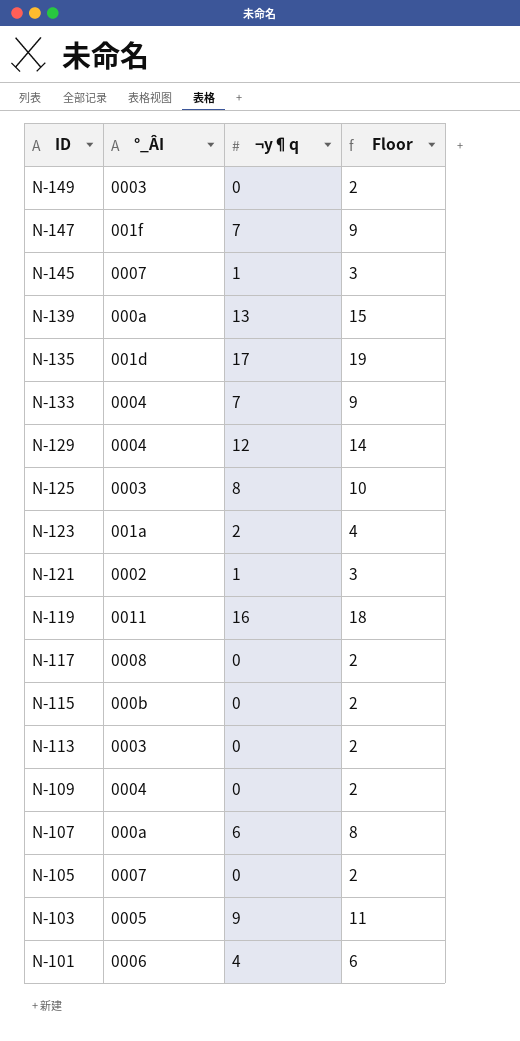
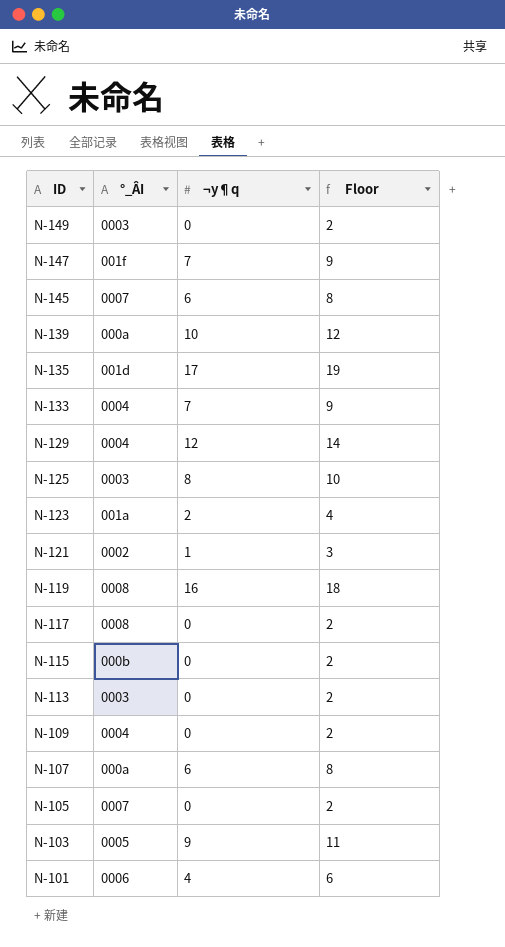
N-145 | ¬y¶q: 1 -> 6
N-145 | Floor: 3 -> 8
N-139 | ¬y¶q: 13 -> 10
N-139 | Floor: 15 -> 12
N-119 | °_ÂI: 0011 -> 0008

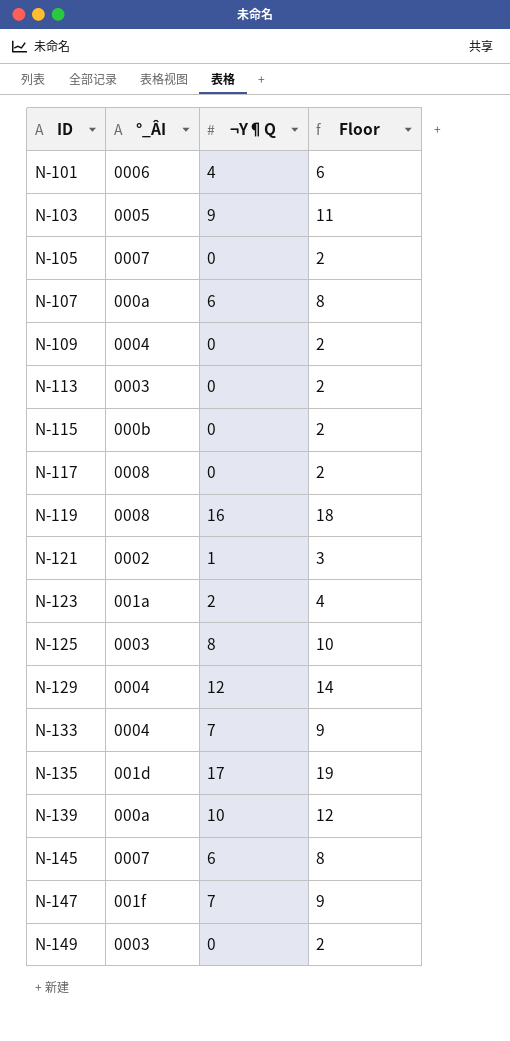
row order: ID descending -> ID ascending
column name: ¬y¶q -> ¬Y¶Q

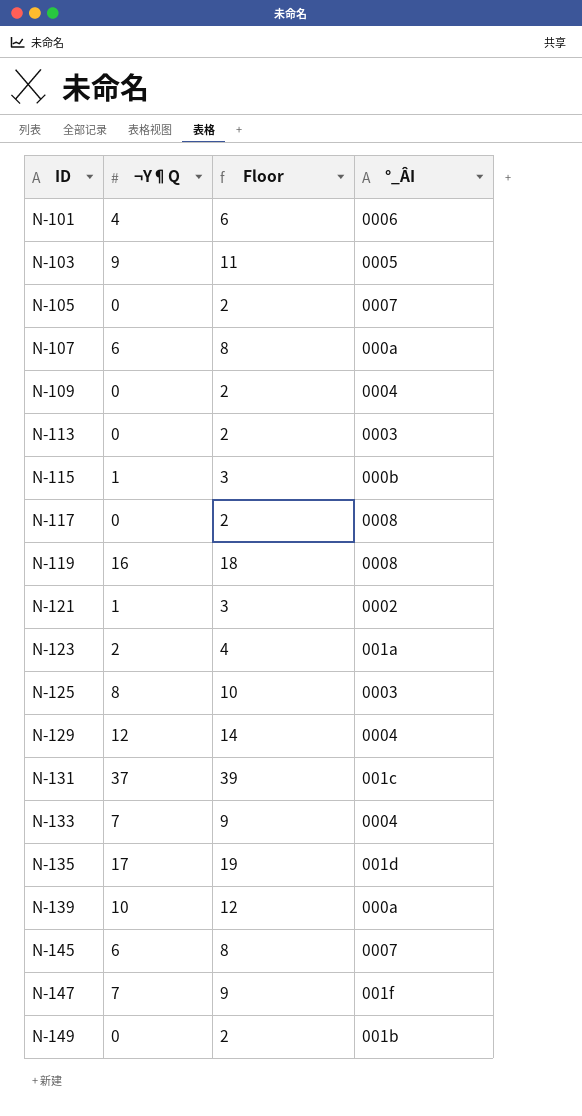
column °_ÂI | position: 2 -> 4
N-115 | ¬Y¶Q: 0 -> 1
N-115 | Floor: 2 -> 3
row N-131: none -> 37 | 39 | 001c
N-149 | °_ÂI: 0003 -> 001b

